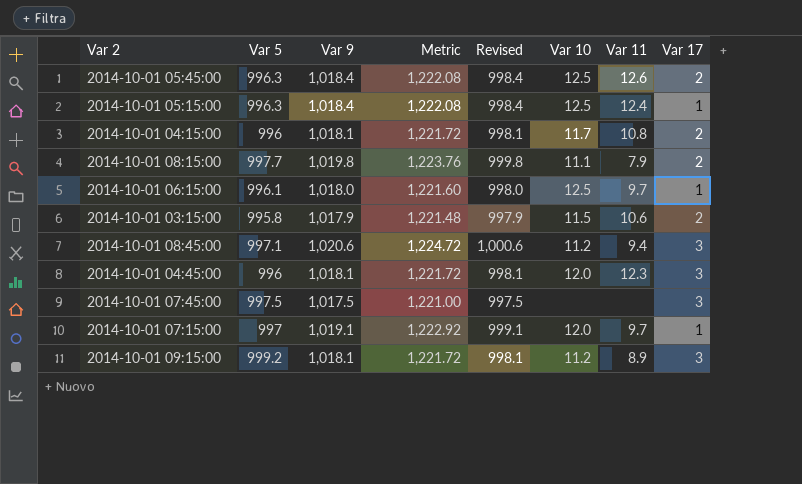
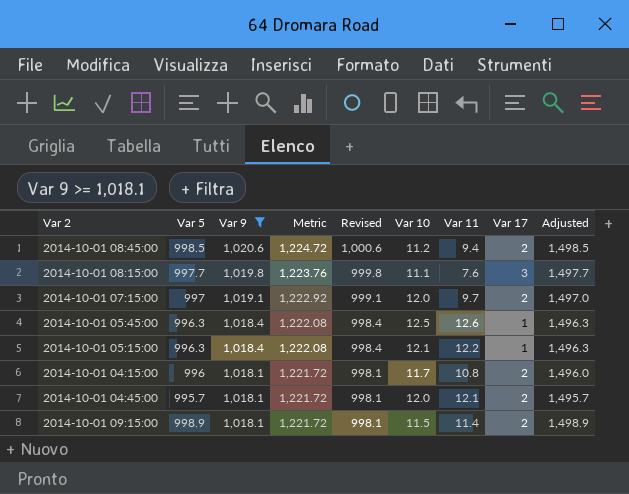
filter: none -> Var 9 >= 1,018.1
row order: none -> Var 9 descending
column Adjusted | formula: none -> [Var 5] + 500
2014-10-01 08:45:00 | Var 5: 997.1 -> 998.5
2014-10-01 08:45:00 | Var 17: 3 -> 2
2014-10-01 08:15:00 | Var 11: 7.9 -> 7.6
2014-10-01 08:15:00 | Var 17: 2 -> 3
2014-10-01 07:15:00 | Var 17: 1 -> 2
2014-10-01 05:45:00 | Var 17: 2 -> 1
2014-10-01 05:15:00 | Var 10: 12.5 -> 12.1
2014-10-01 05:15:00 | Var 11: 12.4 -> 12.2
2014-10-01 04:45:00 | Var 5: 996 -> 995.7
2014-10-01 04:45:00 | Var 11: 12.3 -> 12.1
2014-10-01 04:45:00 | Var 17: 3 -> 2
2014-10-01 09:15:00 | Var 5: 999.2 -> 998.9
2014-10-01 09:15:00 | Var 10: 11.2 -> 11.5
2014-10-01 09:15:00 | Var 11: 8.9 -> 11.4
2014-10-01 09:15:00 | Var 17: 3 -> 2

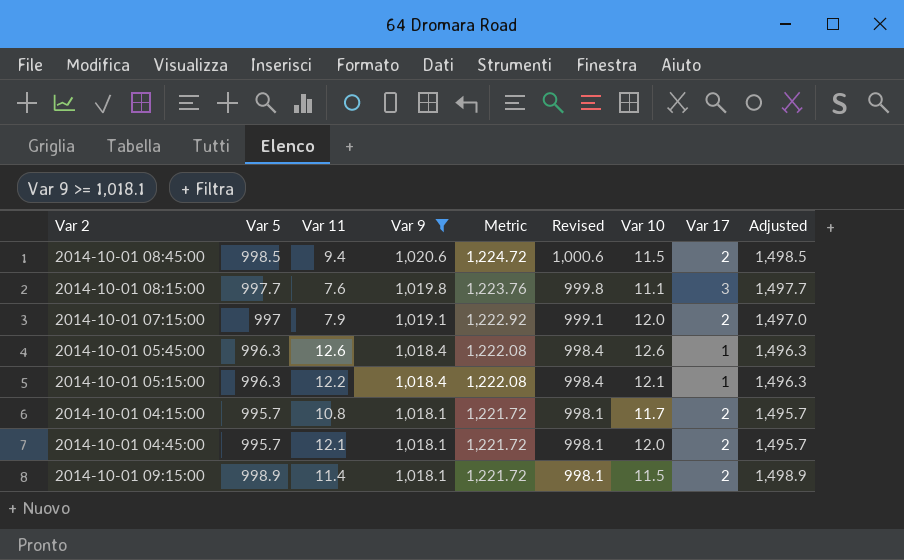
column Var 11 | position: 7 -> 3
2014-10-01 08:45:00 | Var 10: 11.2 -> 11.5
2014-10-01 07:15:00 | Var 11: 9.7 -> 7.9
2014-10-01 05:45:00 | Var 10: 12.5 -> 12.6
2014-10-01 04:15:00 | Var 5: 996 -> 995.7
2014-10-01 04:15:00 | Adjusted: 1,496.0 -> 1,495.7

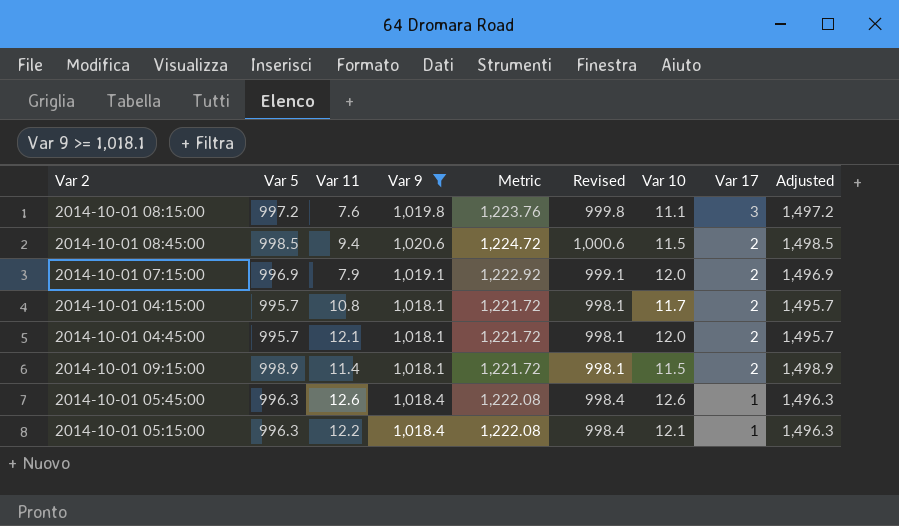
row order: Var 9 descending -> Var 17 descending
2014-10-01 08:15:00 | Var 5: 997.7 -> 997.2
2014-10-01 08:15:00 | Adjusted: 1,497.7 -> 1,497.2
2014-10-01 07:15:00 | Var 5: 997 -> 996.9
2014-10-01 07:15:00 | Adjusted: 1,497.0 -> 1,496.9

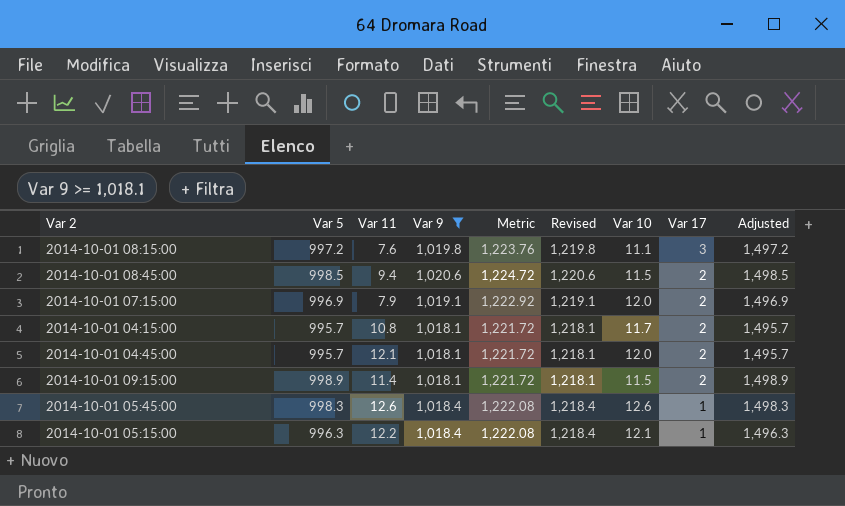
column Revised | formula: [Var 9] - 20 -> [Var 9] + 200
2014-10-01 05:45:00 | Var 5: 996.3 -> 998.3
2014-10-01 05:45:00 | Adjusted: 1,496.3 -> 1,498.3

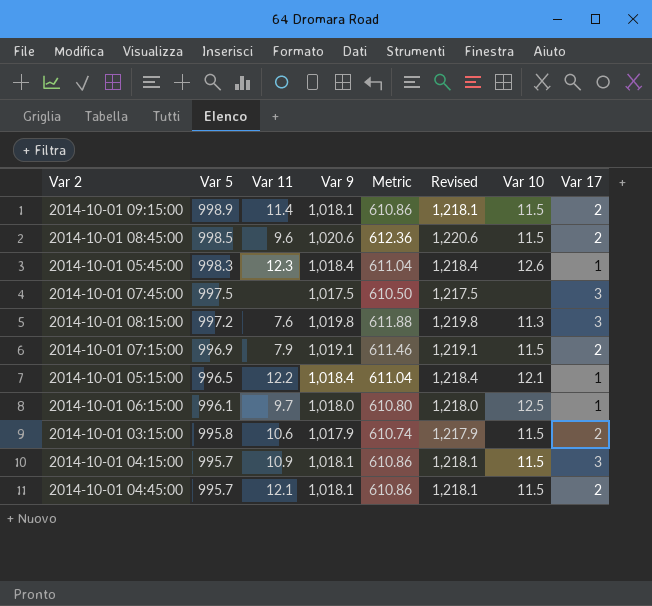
filter: Var 9 >= 1,018.1 -> none
row order: Var 17 descending -> Var 5 descending
column Adjusted | formula: [Var 5] + 500 -> none
column Metric | formula: [Var 9] * 1.2 -> [Var 9] * 0.6
2014-10-01 08:45:00 | Var 11: 9.4 -> 9.6
2014-10-01 05:45:00 | Var 11: 12.6 -> 12.3
2014-10-01 08:15:00 | Var 10: 11.1 -> 11.3
2014-10-01 07:15:00 | Var 10: 12.0 -> 11.5
2014-10-01 05:15:00 | Var 5: 996.3 -> 996.5
2014-10-01 04:15:00 | Var 11: 10.8 -> 10.9
2014-10-01 04:15:00 | Var 10: 11.7 -> 11.5
2014-10-01 04:15:00 | Var 17: 2 -> 3
2014-10-01 04:45:00 | Var 10: 12.0 -> 11.5

